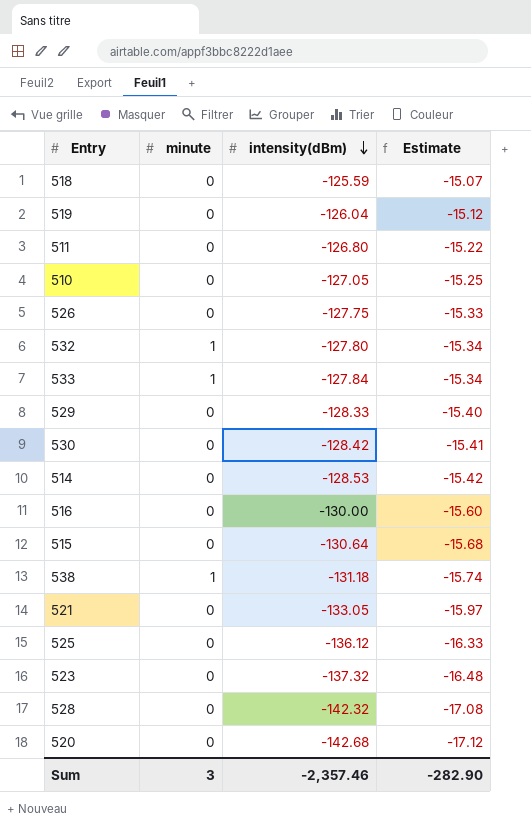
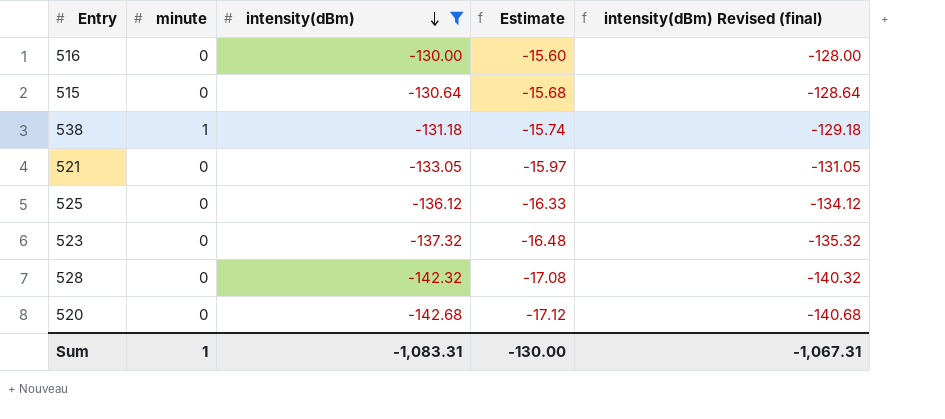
filter: none -> intensity(dBm) <= -130.00
column intensity(dBm) Revised (final) | formula: none -> [intensity(dBm)] + 2
Sum | minute: 3 -> 1
Sum | intensity(dBm): -2,357.46 -> -1,083.31
Sum | Estimate: -282.90 -> -130.00

